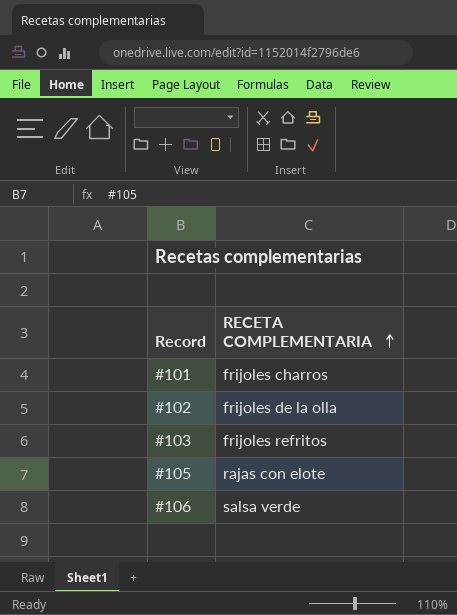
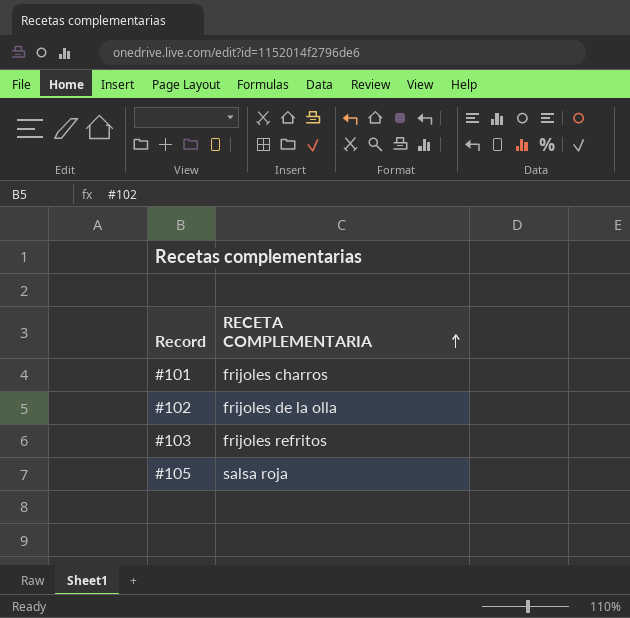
row #106: salsa verde -> none
#105 | RECETA COMPLEMENTARIA: rajas con elote -> salsa roja

